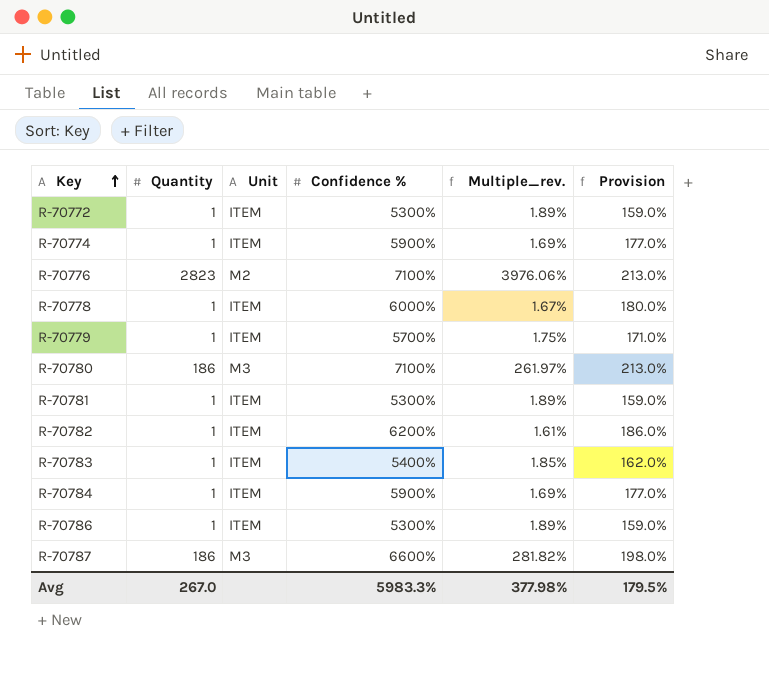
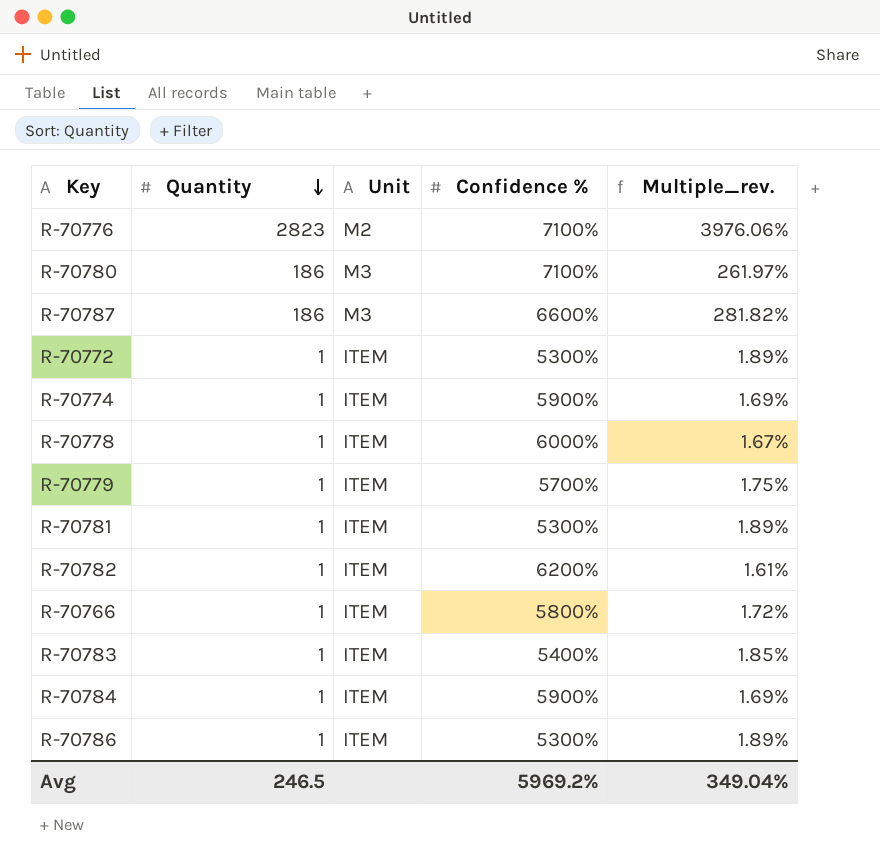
row order: Key ascending -> Quantity descending
column Provision | formula: [Confidence %] * 0.03 -> none
row R-70766: none -> 1 | ITEM | 5800% | 1.72%
Avg | Quantity: 267.0 -> 246.5
Avg | Confidence %: 5983.3% -> 5969.2%
Avg | Multiple_rev.: 377.98% -> 349.04%

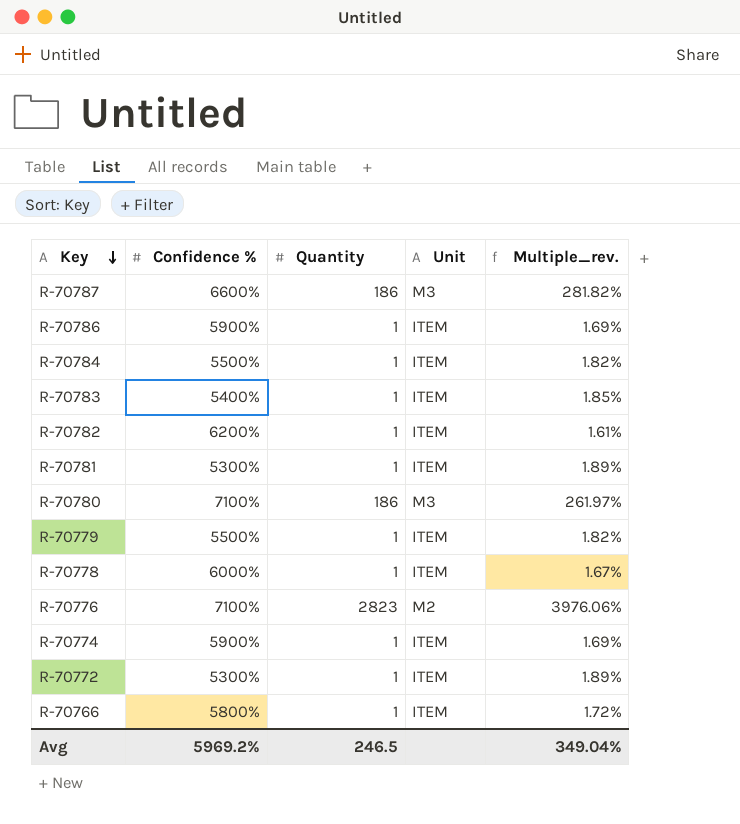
row order: Quantity descending -> Key descending
column Confidence % | position: 4 -> 2
R-70786 | Confidence %: 5300% -> 5900%
R-70786 | Multiple_rev.: 1.89% -> 1.69%
R-70784 | Confidence %: 5900% -> 5500%
R-70784 | Multiple_rev.: 1.69% -> 1.82%
R-70779 | Confidence %: 5700% -> 5500%
R-70779 | Multiple_rev.: 1.75% -> 1.82%

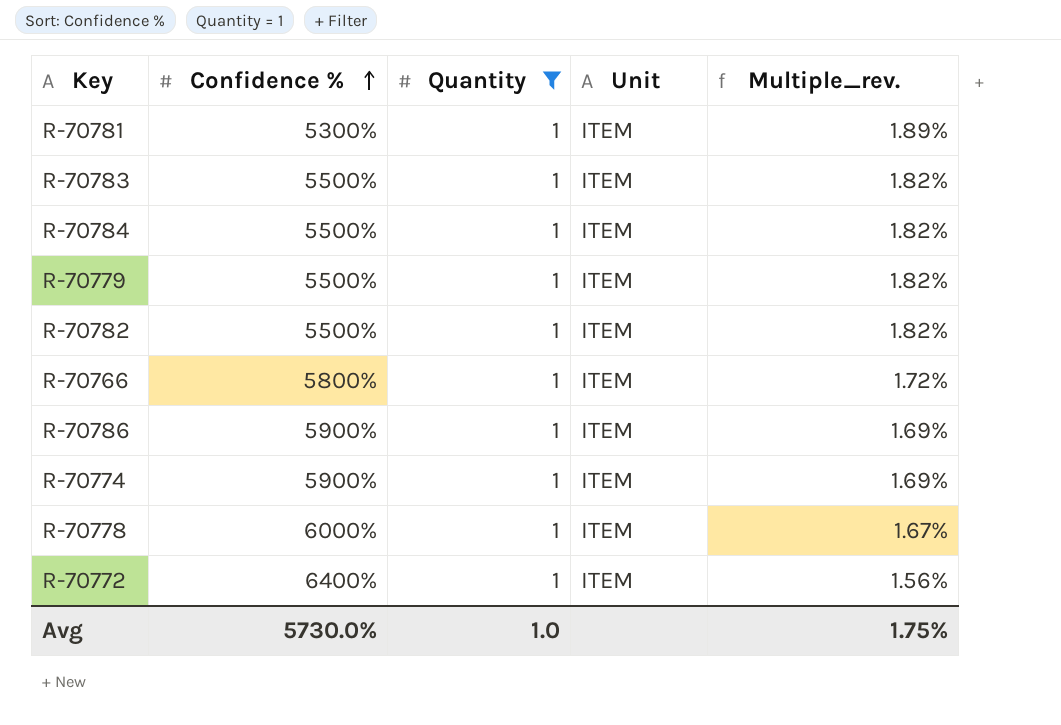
filter: none -> Quantity = 1
row order: Key descending -> Confidence % ascending
R-70783 | Confidence %: 5400% -> 5500%
R-70783 | Multiple_rev.: 1.85% -> 1.82%
R-70782 | Confidence %: 6200% -> 5500%
R-70782 | Multiple_rev.: 1.61% -> 1.82%
R-70772 | Confidence %: 5300% -> 6400%
R-70772 | Multiple_rev.: 1.89% -> 1.56%
Avg | Confidence %: 5969.2% -> 5730.0%
Avg | Quantity: 246.5 -> 1.0
Avg | Multiple_rev.: 349.04% -> 1.75%

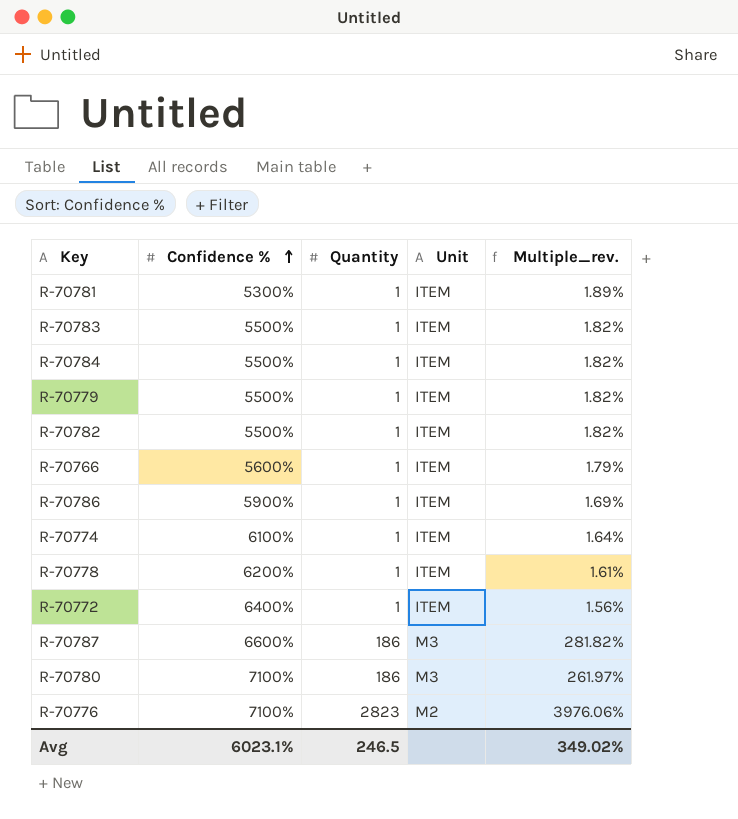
filter: Quantity = 1 -> none
R-70766 | Confidence %: 5800% -> 5600%
R-70766 | Multiple_rev.: 1.72% -> 1.79%
R-70774 | Confidence %: 5900% -> 6100%
R-70774 | Multiple_rev.: 1.69% -> 1.64%
R-70778 | Confidence %: 6000% -> 6200%
R-70778 | Multiple_rev.: 1.67% -> 1.61%
Avg | Confidence %: 5730.0% -> 6023.1%
Avg | Quantity: 1.0 -> 246.5
Avg | Multiple_rev.: 1.75% -> 349.02%

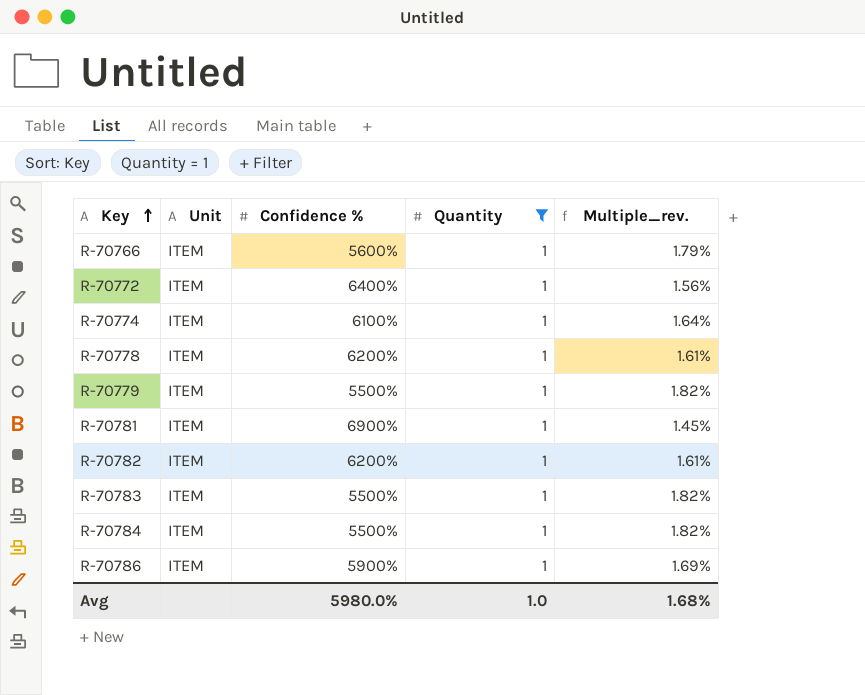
filter: none -> Quantity = 1
row order: Confidence % ascending -> Key ascending
column Unit | position: 4 -> 2
R-70781 | Confidence %: 5300% -> 6900%
R-70781 | Multiple_rev.: 1.89% -> 1.45%
R-70782 | Confidence %: 5500% -> 6200%
R-70782 | Multiple_rev.: 1.82% -> 1.61%
Avg | Confidence %: 6023.1% -> 5980.0%
Avg | Quantity: 246.5 -> 1.0
Avg | Multiple_rev.: 349.02% -> 1.68%

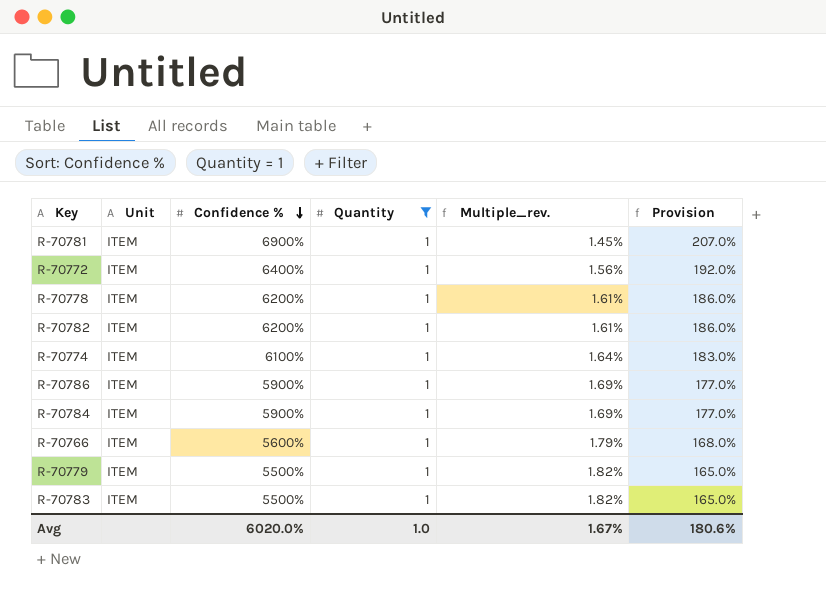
row order: Key ascending -> Confidence % descending
column Provision | formula: none -> [Confidence %] * 0.03
R-70784 | Confidence %: 5500% -> 5900%
R-70784 | Multiple_rev.: 1.82% -> 1.69%
Avg | Confidence %: 5980.0% -> 6020.0%
Avg | Multiple_rev.: 1.68% -> 1.67%

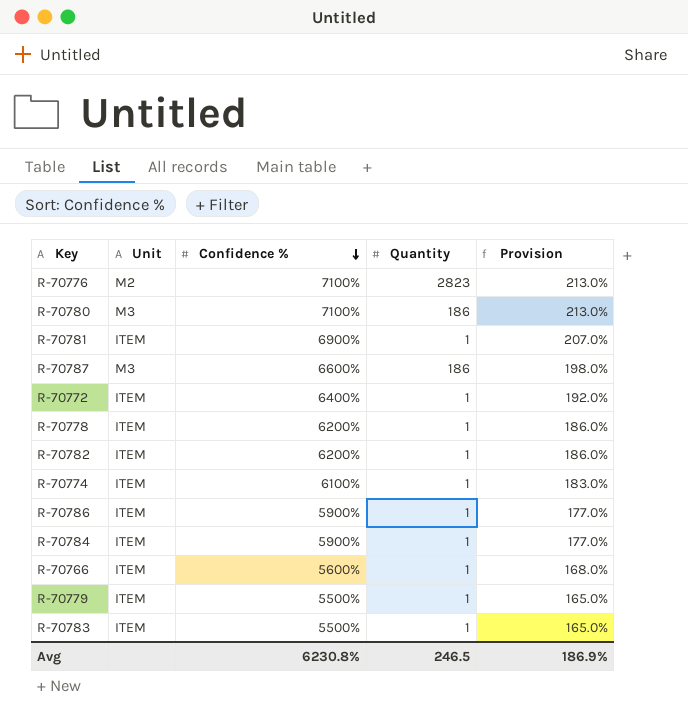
filter: Quantity = 1 -> none
column Multiple_rev. | formula: [Quantity] / [Confidence %] -> none
Avg | Confidence %: 6020.0% -> 6230.8%
Avg | Quantity: 1.0 -> 246.5
Avg | Provision: 180.6% -> 186.9%

